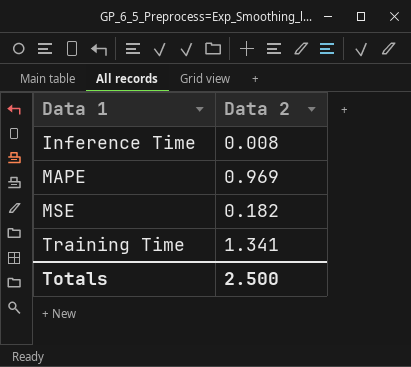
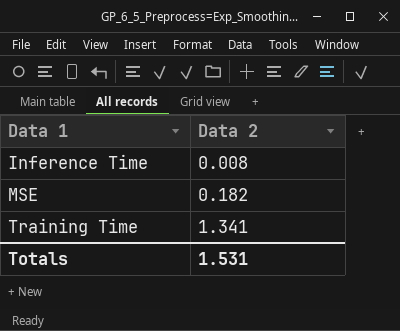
row MAPE: 0.969 -> none
Totals | Data 2: 2.500 -> 1.531

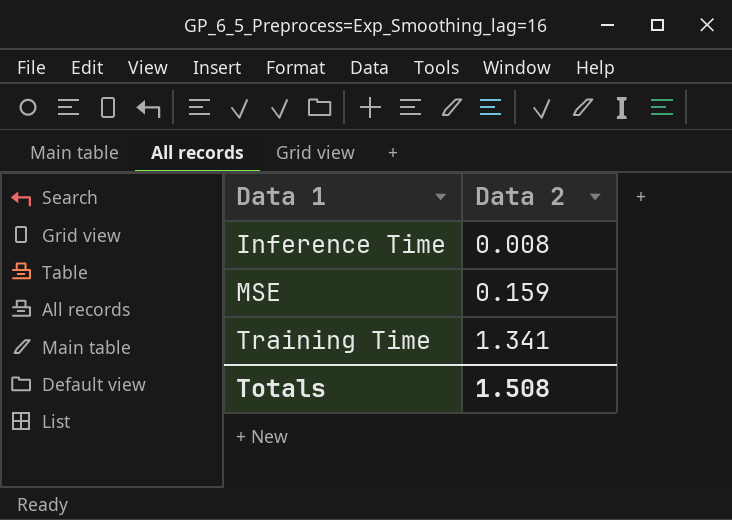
MSE | Data 2: 0.182 -> 0.159
Totals | Data 2: 1.531 -> 1.508

